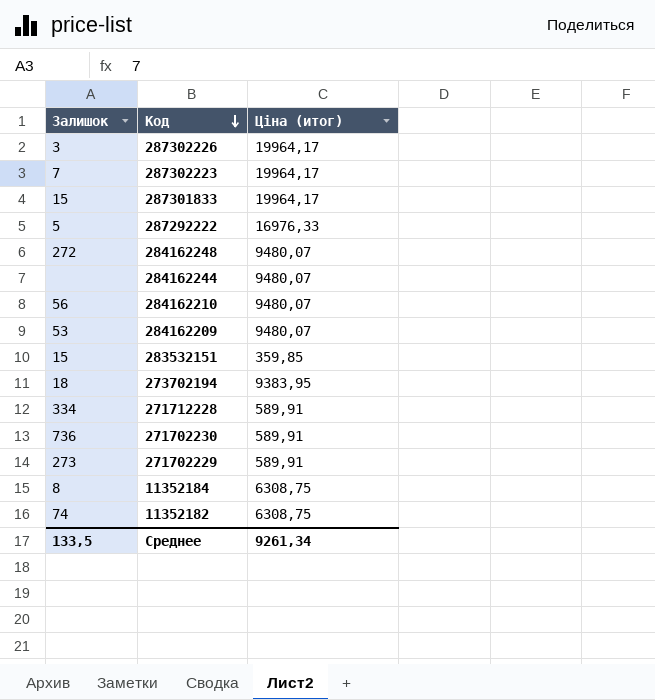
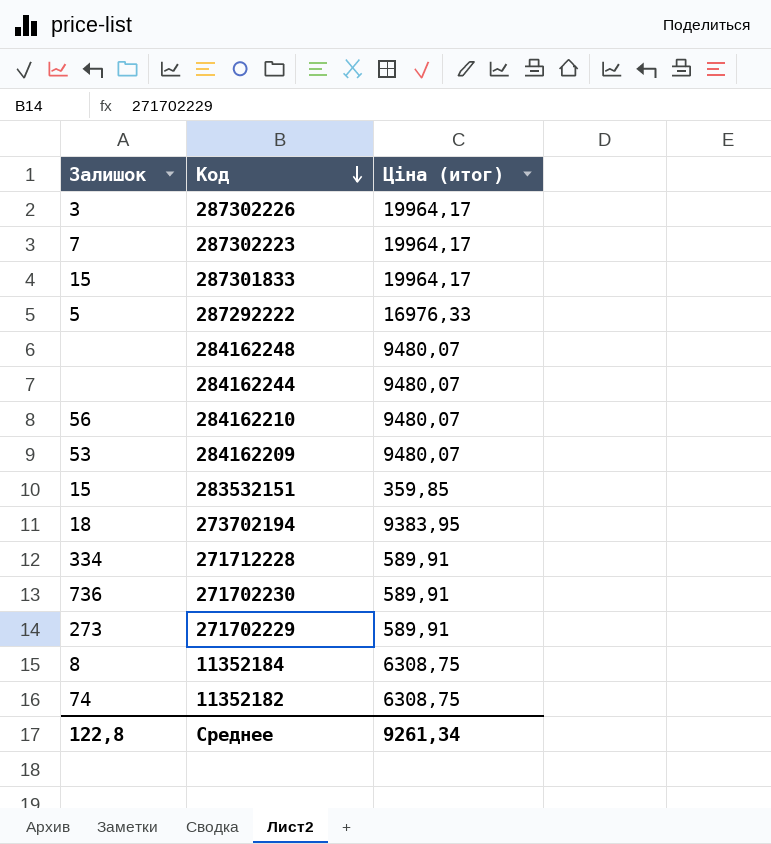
284162248 | Залишок: 272 -> none
Среднее | Залишок: 133,5 -> 122,8

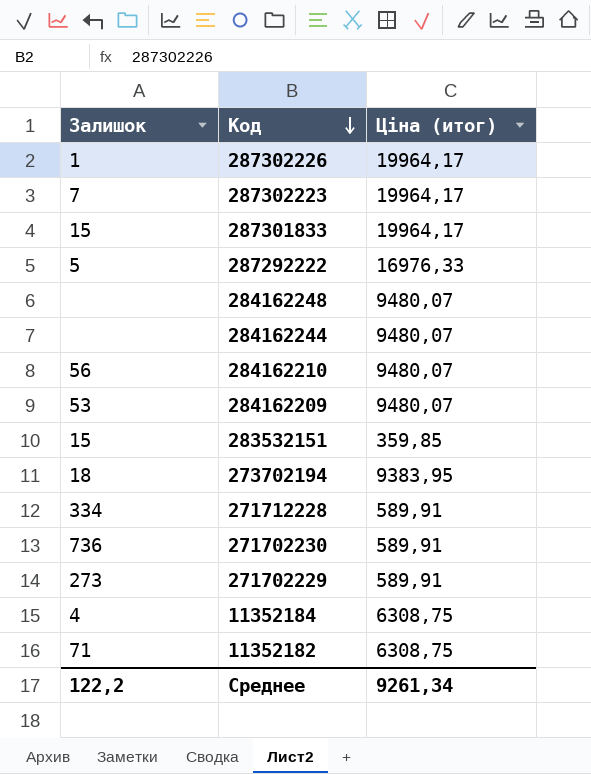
287302226 | Залишок: 3 -> 1
11352184 | Залишок: 8 -> 4
11352182 | Залишок: 74 -> 71
Среднее | Залишок: 122,8 -> 122,2

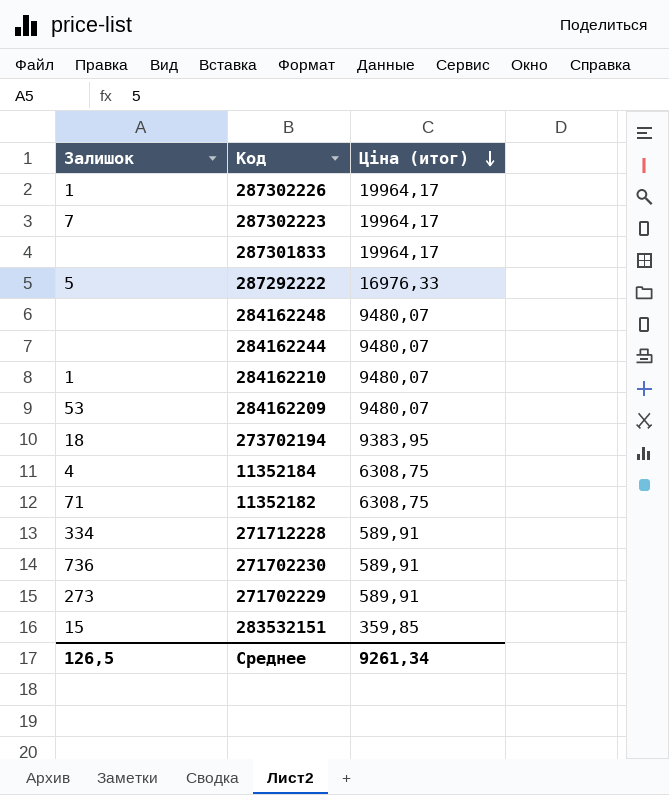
row order: Код descending -> Ціна (итог) descending
287301833 | Залишок: 15 -> none
284162210 | Залишок: 56 -> 1
Среднее | Залишок: 122,2 -> 126,5

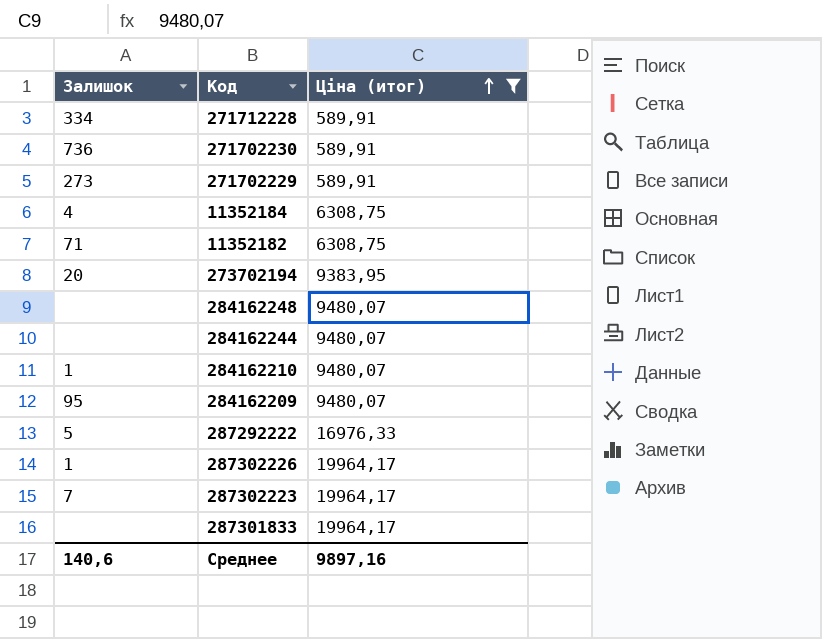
filter: none -> Ціна (итог) != 359,85
row order: Ціна (итог) descending -> Ціна (итог) ascending
273702194 | Залишок: 18 -> 20
284162209 | Залишок: 53 -> 95
Среднее | Залишок: 126,5 -> 140,6
Среднее | Ціна (итог): 9261,34 -> 9897,16

